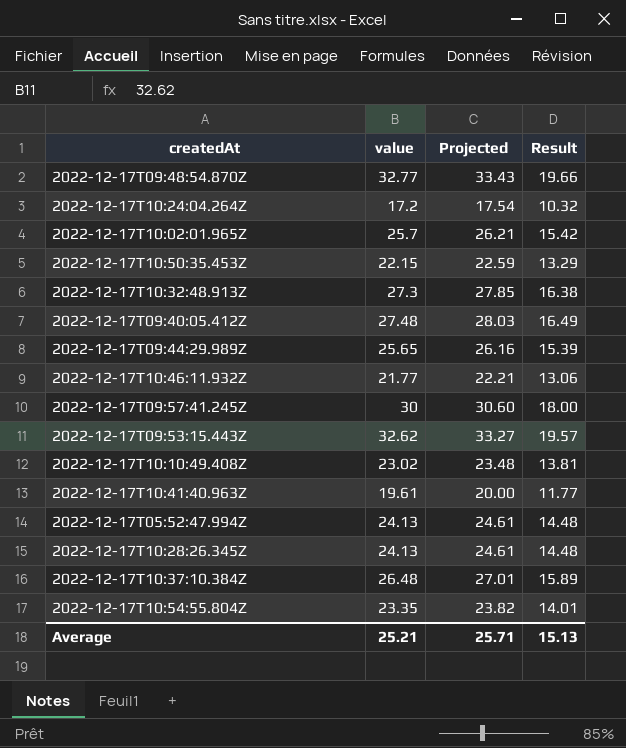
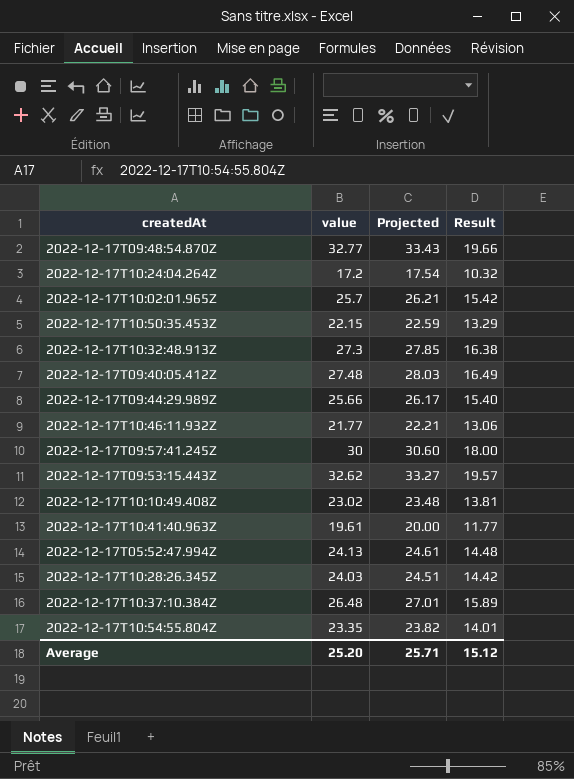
2022-12-17T09:44:29.989Z | value: 25.65 -> 25.66
2022-12-17T09:44:29.989Z | Projected: 26.16 -> 26.17
2022-12-17T09:44:29.989Z | Result: 15.39 -> 15.40
2022-12-17T10:28:26.345Z | value: 24.13 -> 24.03
2022-12-17T10:28:26.345Z | Projected: 24.61 -> 24.51
2022-12-17T10:28:26.345Z | Result: 14.48 -> 14.42
Average | value: 25.21 -> 25.20
Average | Result: 15.13 -> 15.12

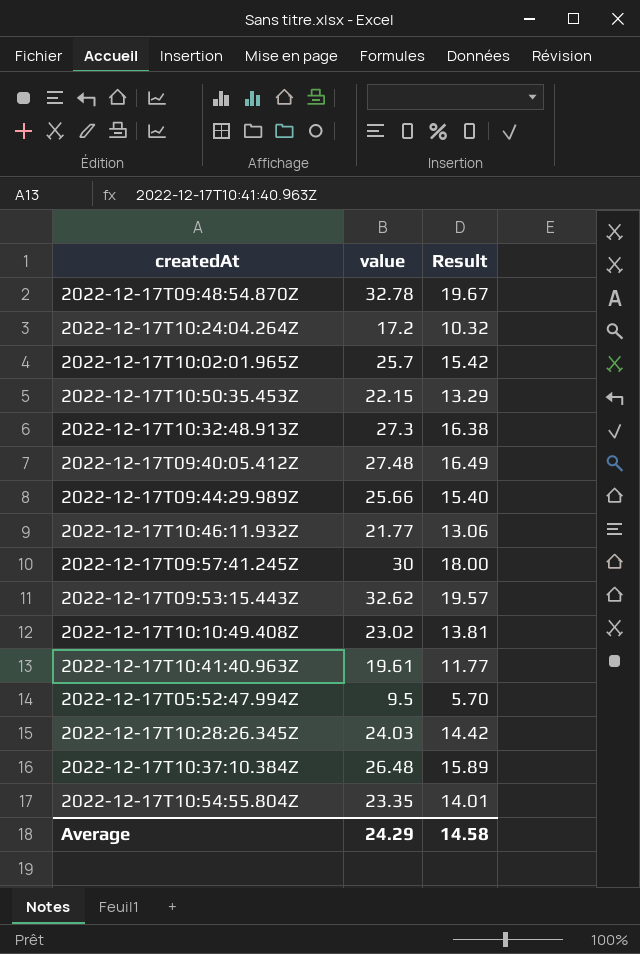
column Projected | formula: [value] * 1.02 -> none
2022-12-17T09:48:54.870Z | value: 32.77 -> 32.78
2022-12-17T09:48:54.870Z | Result: 19.66 -> 19.67
2022-12-17T05:52:47.994Z | value: 24.13 -> 9.5
2022-12-17T05:52:47.994Z | Result: 14.48 -> 5.70
Average | value: 25.20 -> 24.29
Average | Result: 15.12 -> 14.58

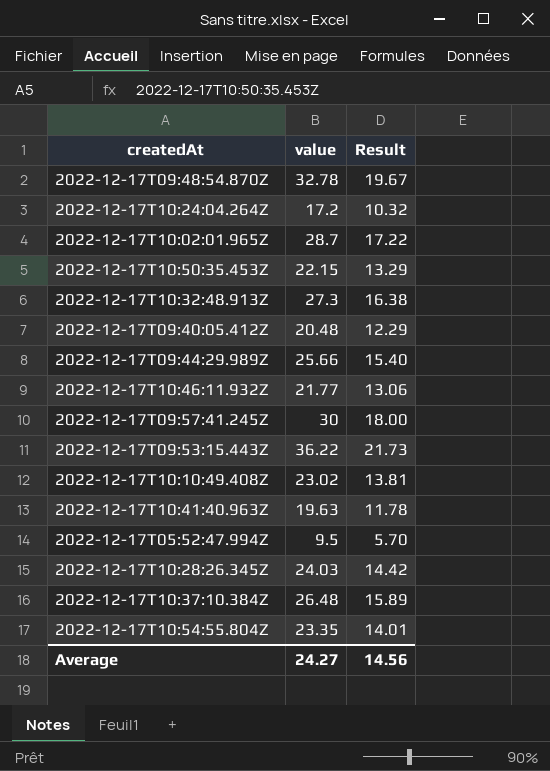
2022-12-17T10:02:01.965Z | value: 25.7 -> 28.7
2022-12-17T10:02:01.965Z | Result: 15.42 -> 17.22
2022-12-17T09:40:05.412Z | value: 27.48 -> 20.48
2022-12-17T09:40:05.412Z | Result: 16.49 -> 12.29
2022-12-17T09:53:15.443Z | value: 32.62 -> 36.22
2022-12-17T09:53:15.443Z | Result: 19.57 -> 21.73
2022-12-17T10:41:40.963Z | value: 19.61 -> 19.63
2022-12-17T10:41:40.963Z | Result: 11.77 -> 11.78
Average | value: 24.29 -> 24.27
Average | Result: 14.58 -> 14.56

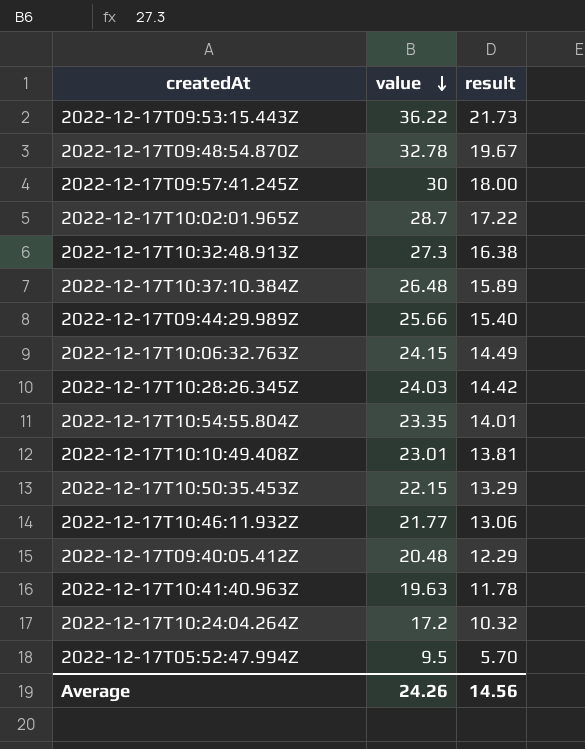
row order: none -> value descending
column name: Result -> result
row 2022-12-17T10:06:32.763Z: none -> 24.15 | 14.49
2022-12-17T10:10:49.408Z | value: 23.02 -> 23.01
Average | value: 24.27 -> 24.26

